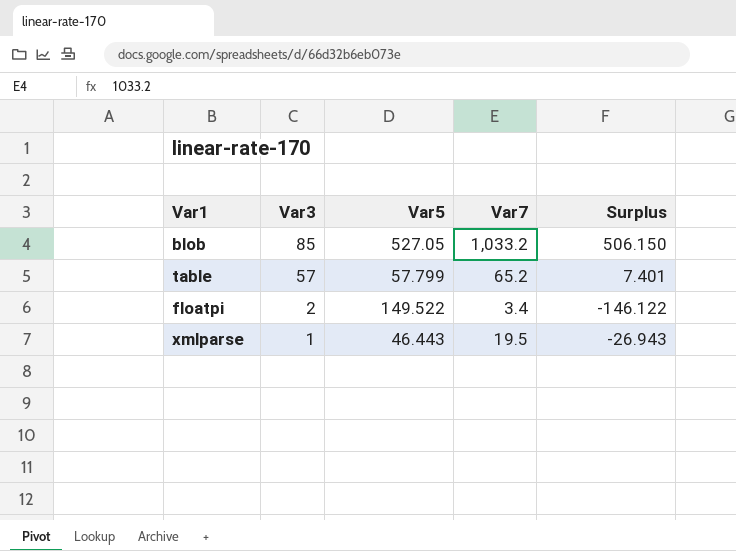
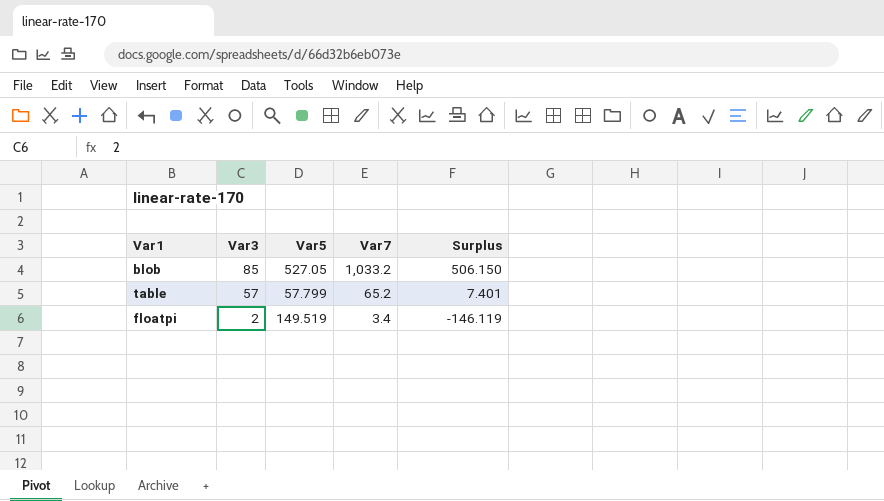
row xmlparse: 1 | 46.443 | 19.5 | -26.943 -> none
floatpi | Var5: 149.522 -> 149.519
floatpi | Surplus: -146.122 -> -146.119

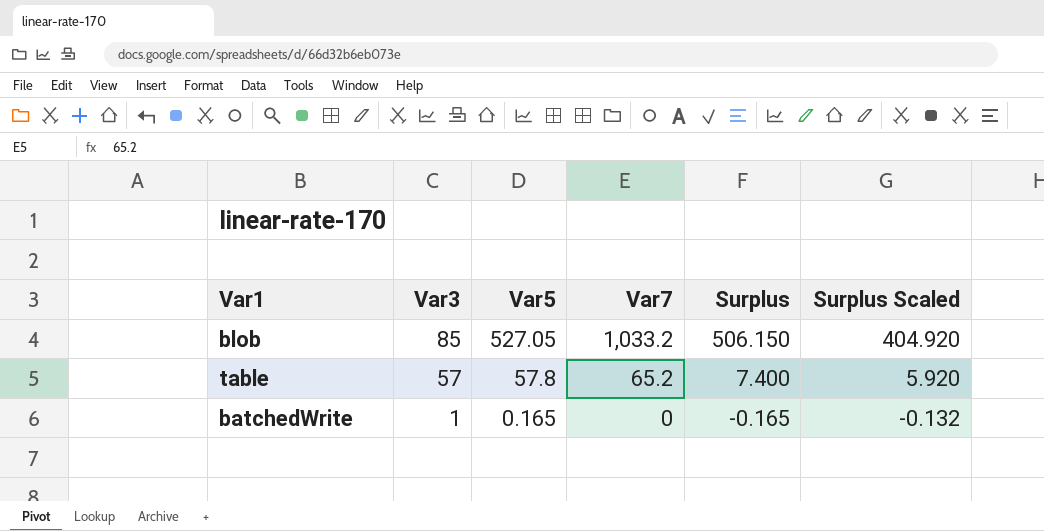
column Surplus Scaled | formula: none -> [Surplus] * 0.8
row floatpi: 2 | 149.519 | 3.4 | -146.119 -> none
table | Var5: 57.799 -> 57.8
table | Surplus: 7.401 -> 7.400
row batchedWrite: none -> 1 | 0.165 | 0 | -0.165 | -0.132

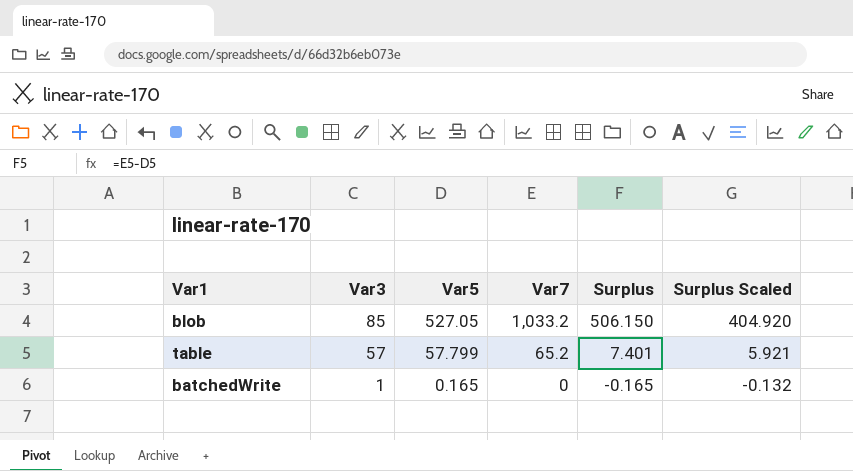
table | Var5: 57.8 -> 57.799
table | Surplus: 7.400 -> 7.401
table | Surplus Scaled: 5.920 -> 5.921

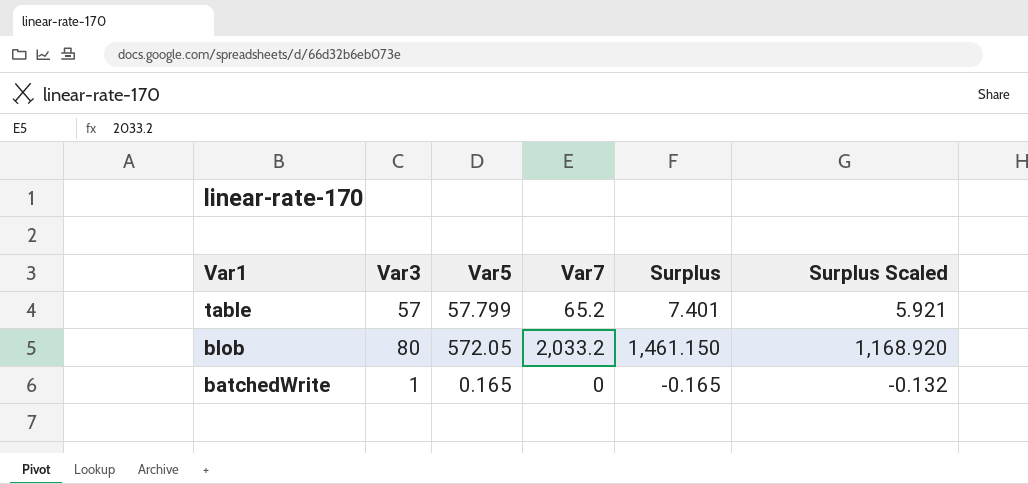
row order: Var3 descending -> Var1 descending
blob | Var3: 85 -> 80
blob | Var5: 527.05 -> 572.05
blob | Var7: 1,033.2 -> 2,033.2
blob | Surplus: 506.150 -> 1,461.150
blob | Surplus Scaled: 404.920 -> 1,168.920

